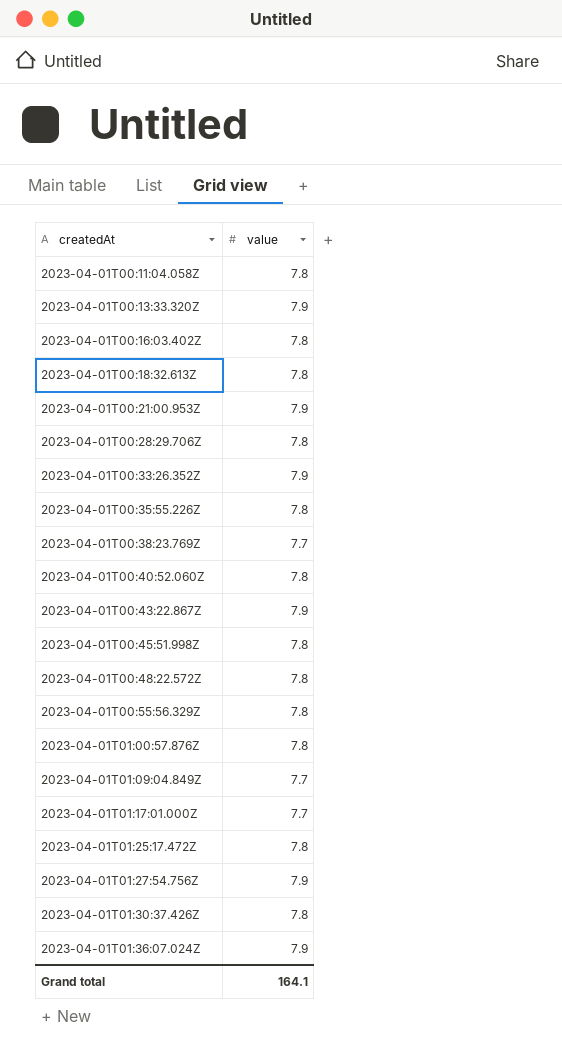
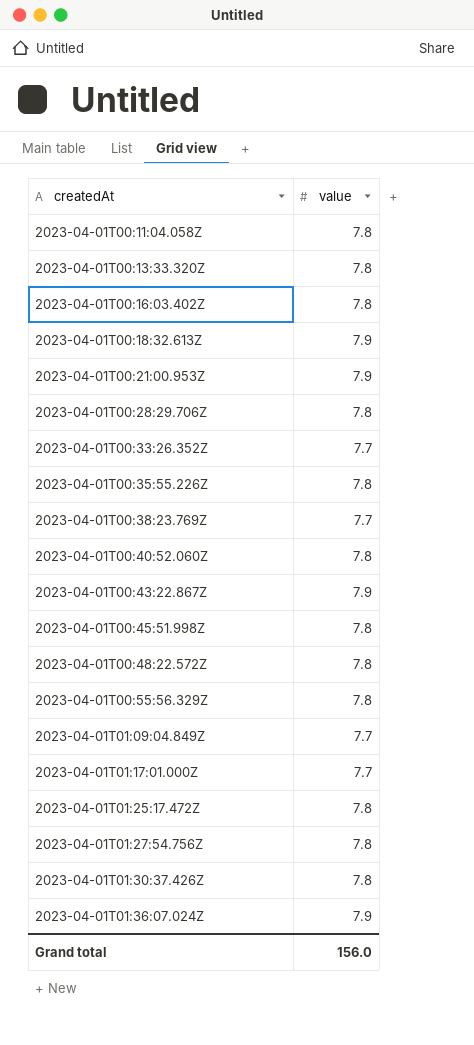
row 2023-04-01T01:00:57.876Z: 7.8 -> none
2023-04-01T00:13:33.320Z | value: 7.9 -> 7.8
2023-04-01T00:18:32.613Z | value: 7.8 -> 7.9
2023-04-01T00:33:26.352Z | value: 7.9 -> 7.7
2023-04-01T01:27:54.756Z | value: 7.9 -> 7.8
Grand total | value: 164.1 -> 156.0

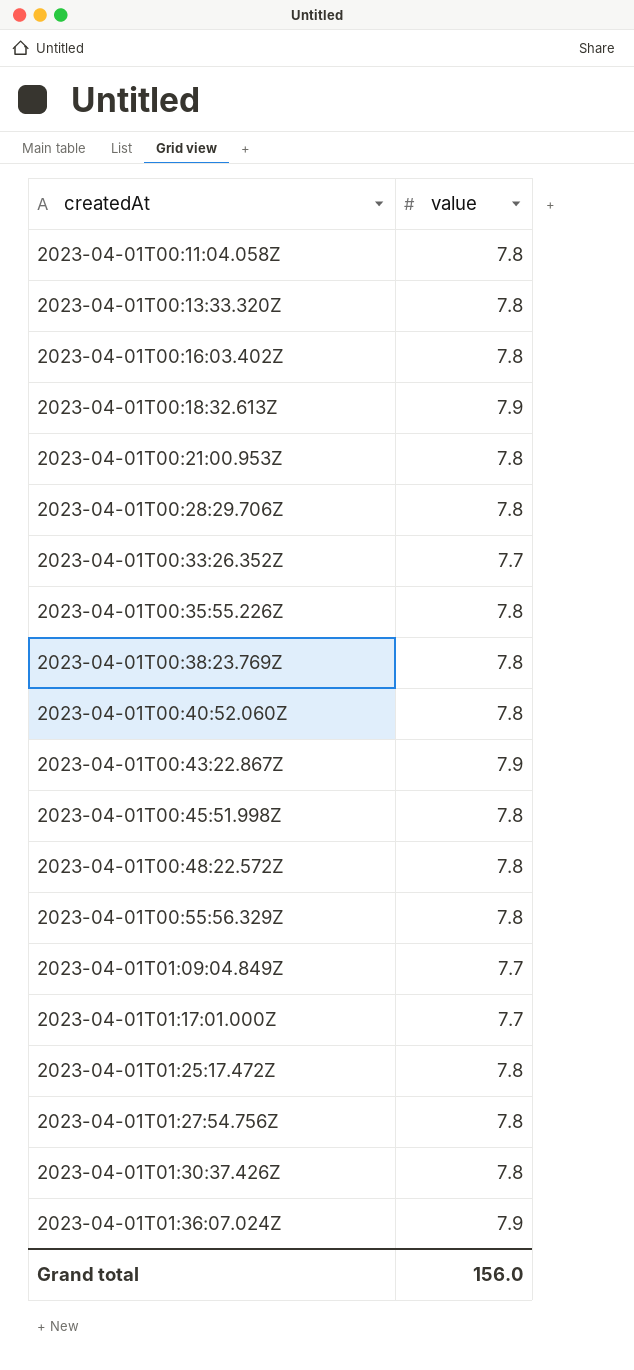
2023-04-01T00:21:00.953Z | value: 7.9 -> 7.8
2023-04-01T00:38:23.769Z | value: 7.7 -> 7.8

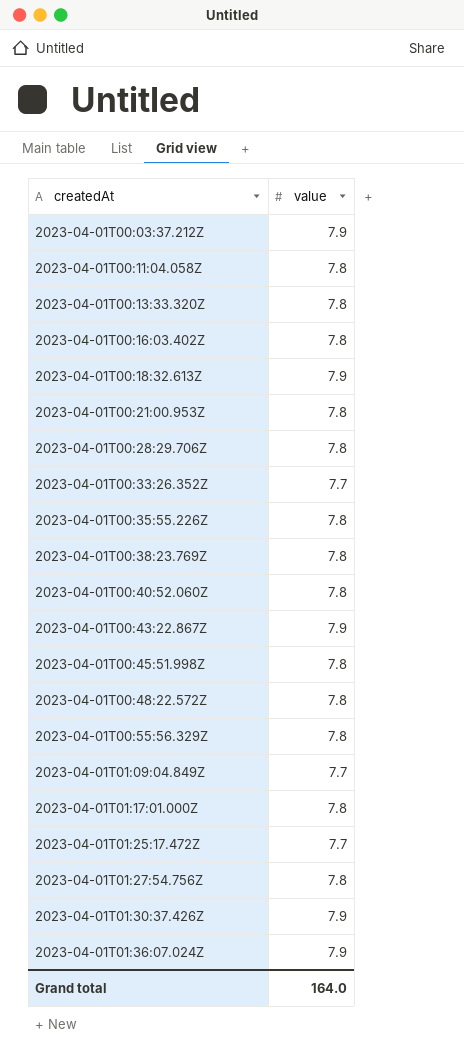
row 2023-04-01T00:03:37.212Z: none -> 7.9
2023-04-01T01:17:01.000Z | value: 7.7 -> 7.8
2023-04-01T01:25:17.472Z | value: 7.8 -> 7.7
2023-04-01T01:30:37.426Z | value: 7.8 -> 7.9
Grand total | value: 156.0 -> 164.0

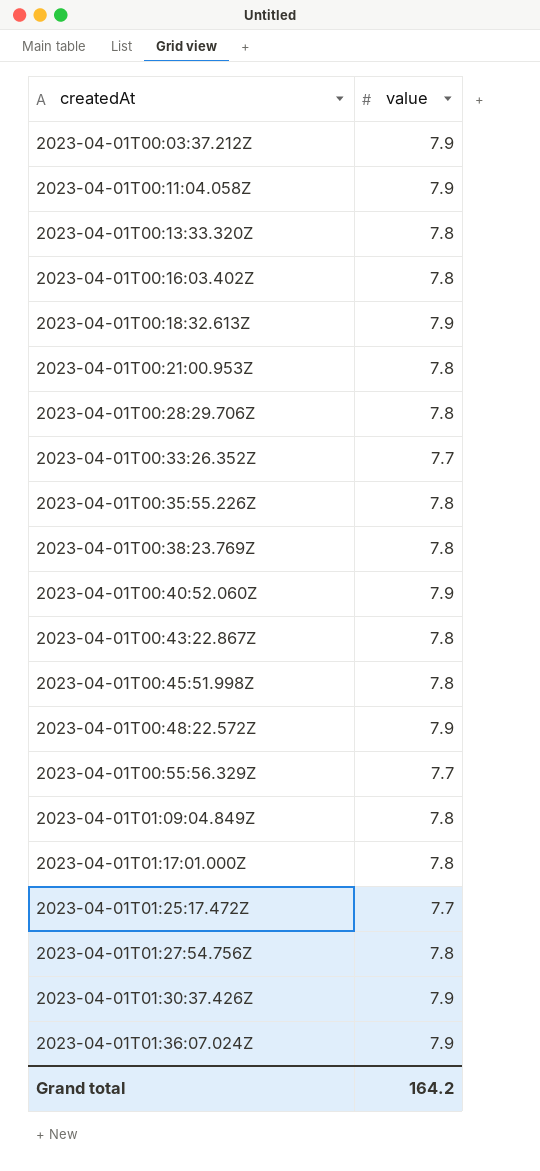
2023-04-01T00:11:04.058Z | value: 7.8 -> 7.9
2023-04-01T00:40:52.060Z | value: 7.8 -> 7.9
2023-04-01T00:43:22.867Z | value: 7.9 -> 7.8
2023-04-01T00:48:22.572Z | value: 7.8 -> 7.9
2023-04-01T00:55:56.329Z | value: 7.8 -> 7.7
2023-04-01T01:09:04.849Z | value: 7.7 -> 7.8
Grand total | value: 164.0 -> 164.2

